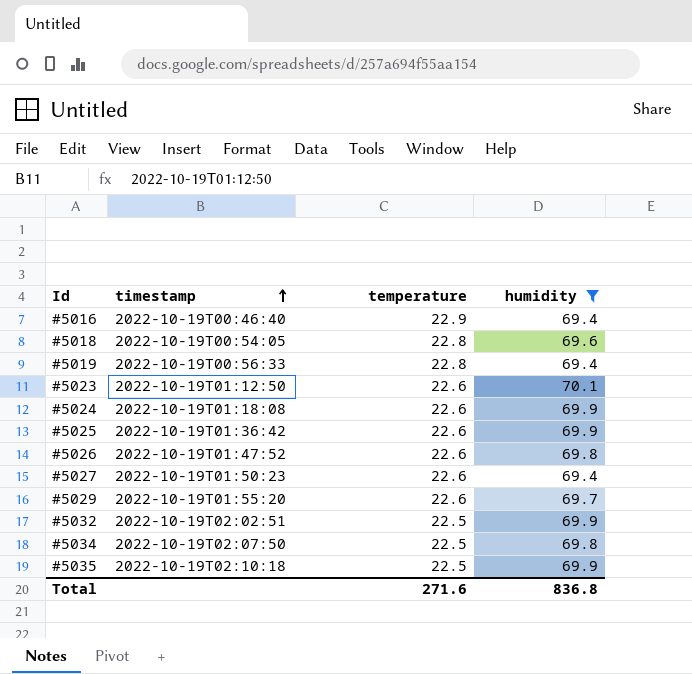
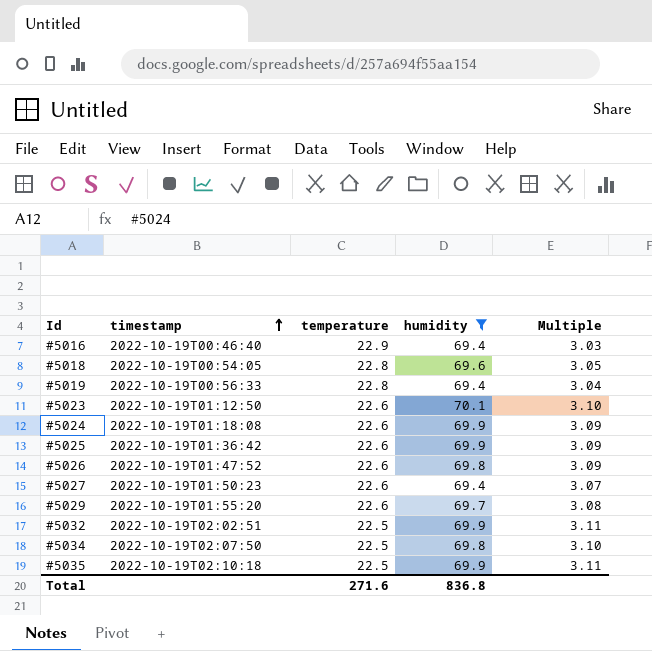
column Multiple | formula: none -> [humidity] / [temperature]

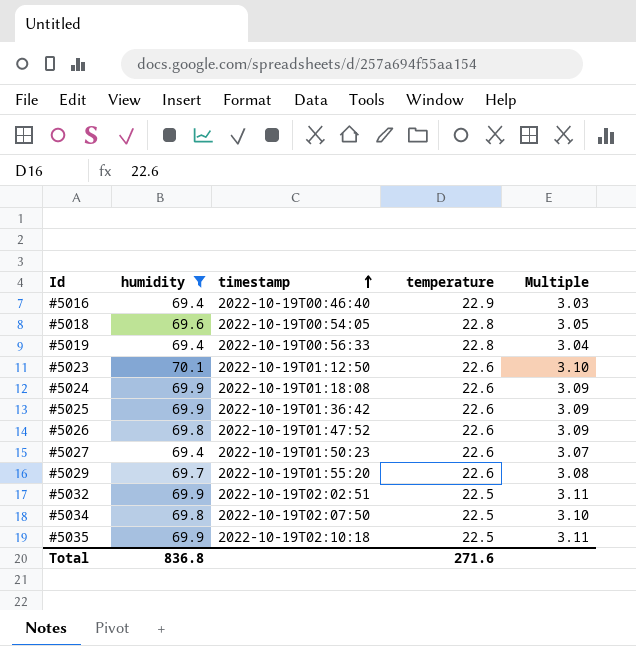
column humidity | position: 4 -> 2

